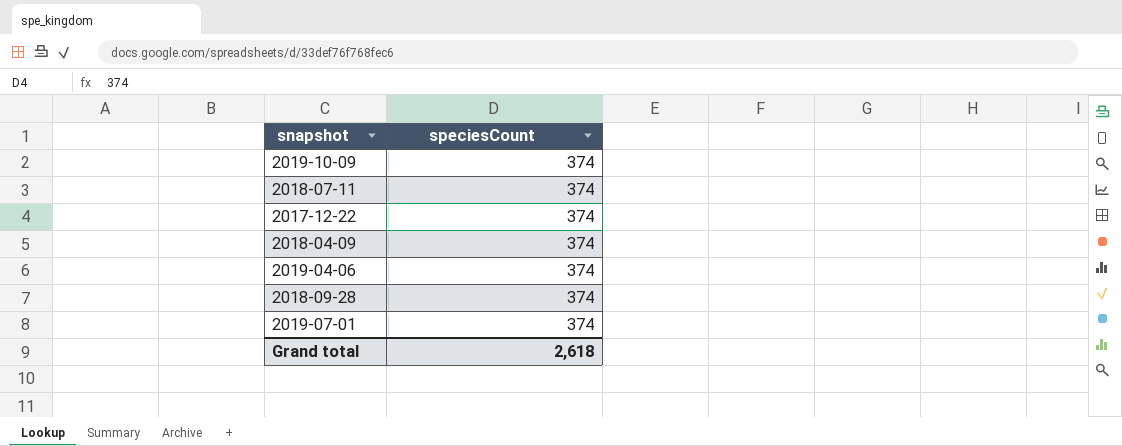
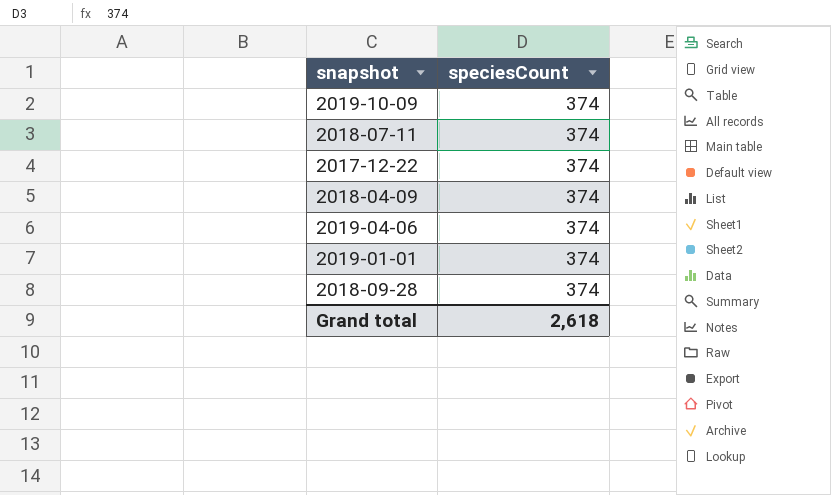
row 2019-07-01: 374 -> none
row 2019-01-01: none -> 374

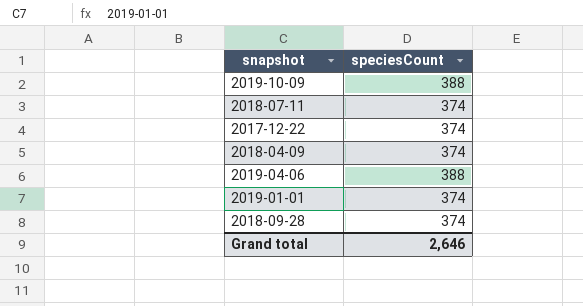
2019-10-09 | speciesCount: 374 -> 388
2019-04-06 | speciesCount: 374 -> 388
Grand total | speciesCount: 2,618 -> 2,646

